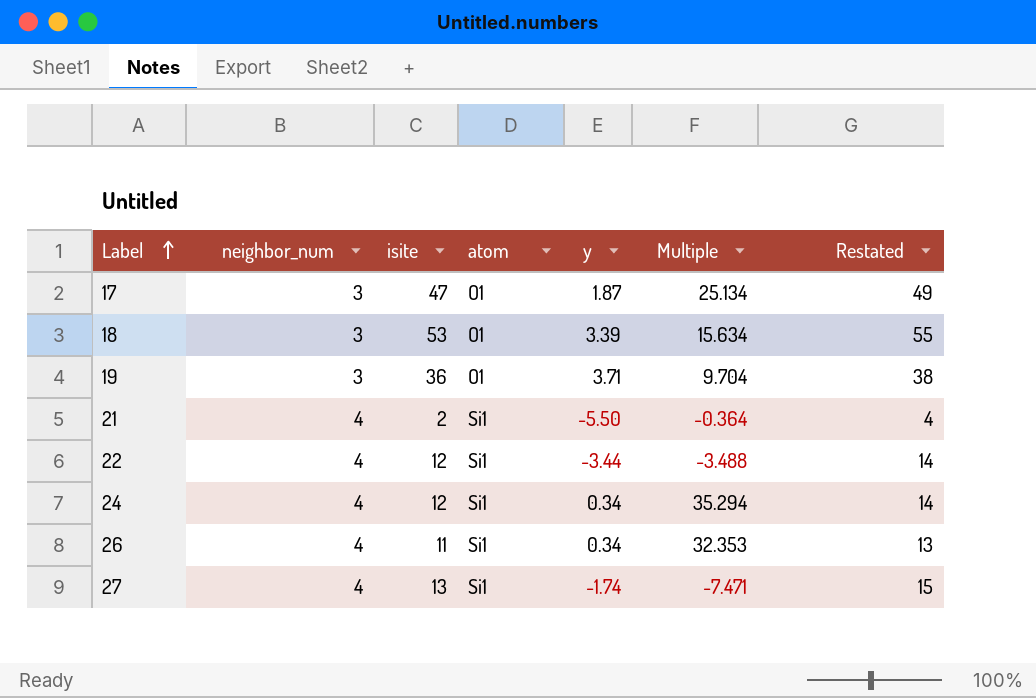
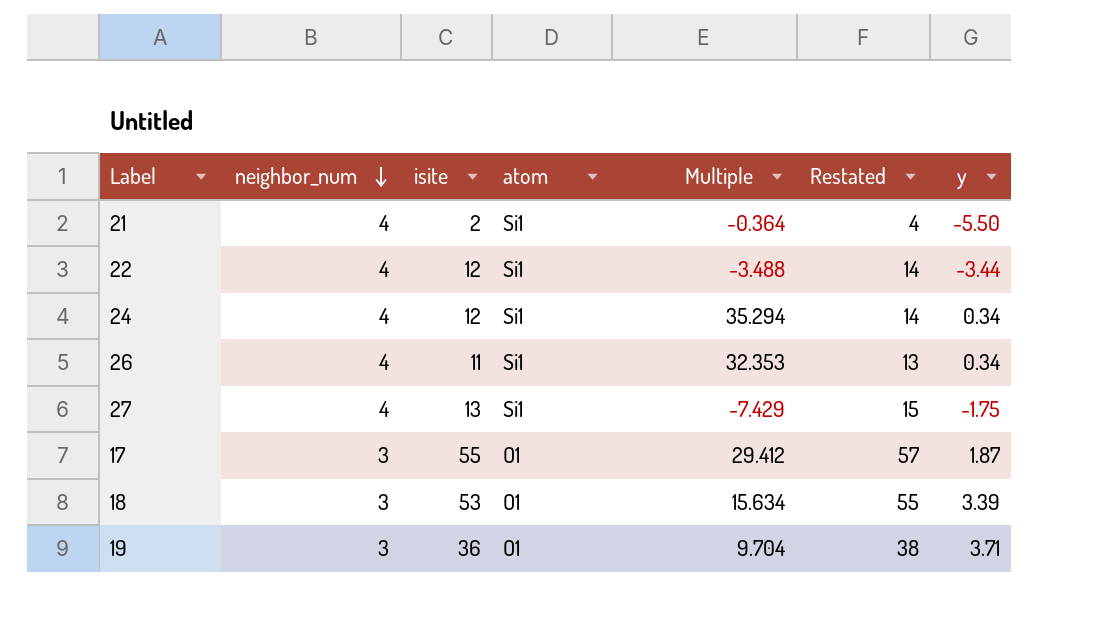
row order: Label ascending -> neighbor_num descending
column y | position: 5 -> 7
27 | Multiple: -7.471 -> -7.429
27 | y: -1.74 -> -1.75
17 | isite: 47 -> 55
17 | Multiple: 25.134 -> 29.412
17 | Restated: 49 -> 57

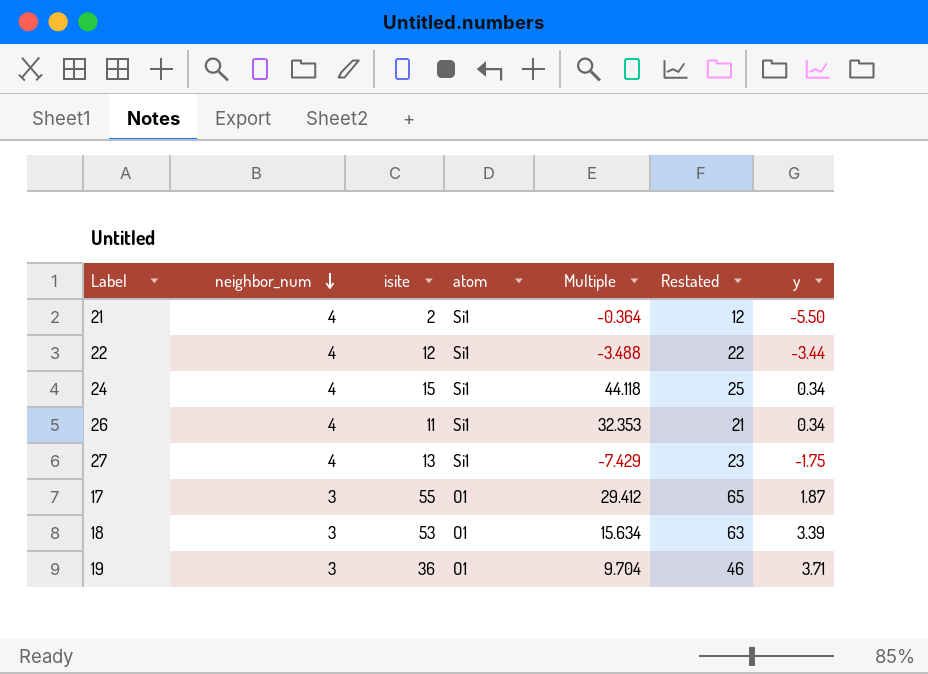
column Restated | formula: [isite] + 2 -> [isite] + 10
24 | isite: 12 -> 15
24 | Multiple: 35.294 -> 44.118

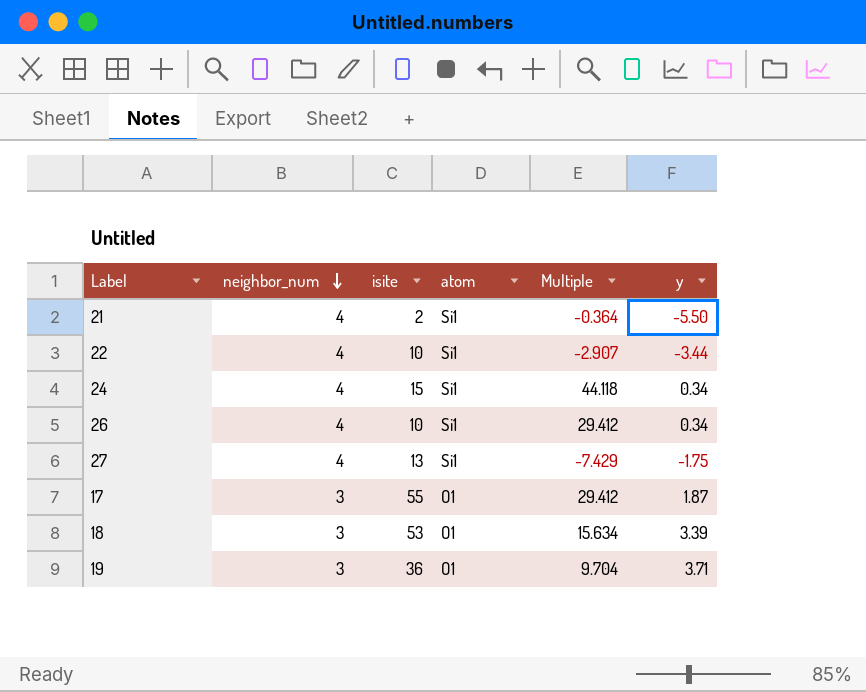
column Restated | formula: [isite] + 10 -> none
22 | isite: 12 -> 10
22 | Multiple: -3.488 -> -2.907
26 | isite: 11 -> 10
26 | Multiple: 32.353 -> 29.412

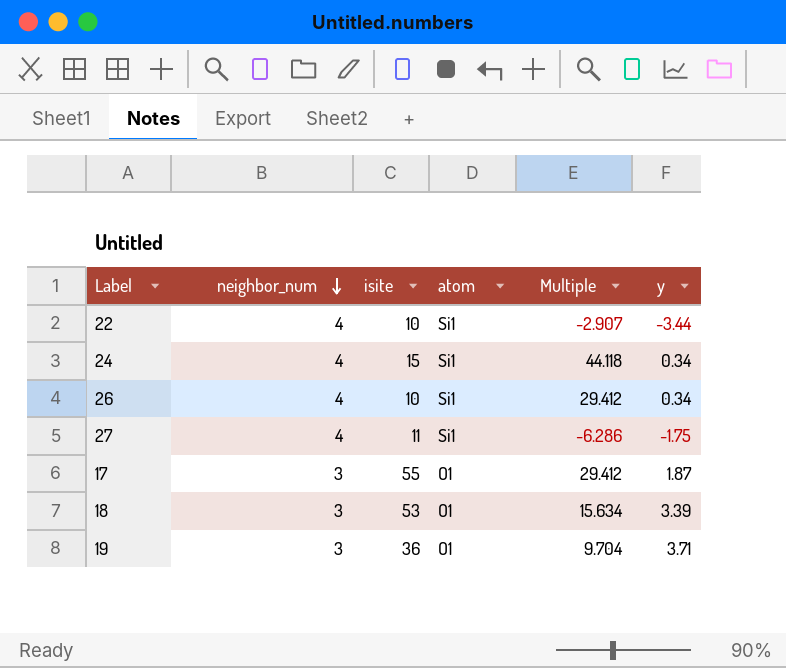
row 21: 4 | 2 | Si1 | -0.364 | -5.50 -> none
27 | isite: 13 -> 11
27 | Multiple: -7.429 -> -6.286

